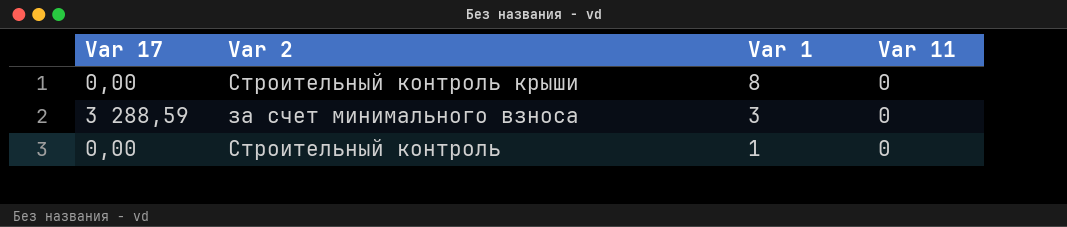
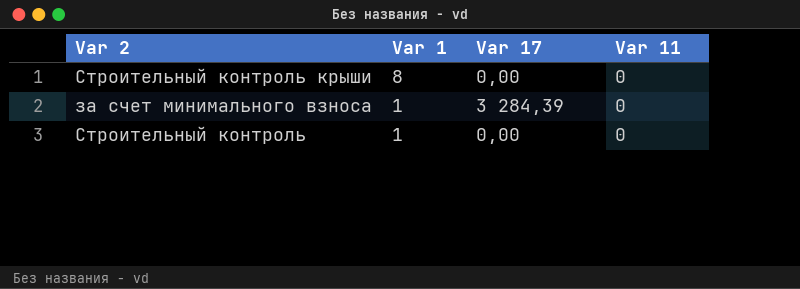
column Var 17 | position: 1 -> 3
за счет минимального взноса | Var 1: 3 -> 1
за счет минимального взноса | Var 17: 3 288,59 -> 3 284,39

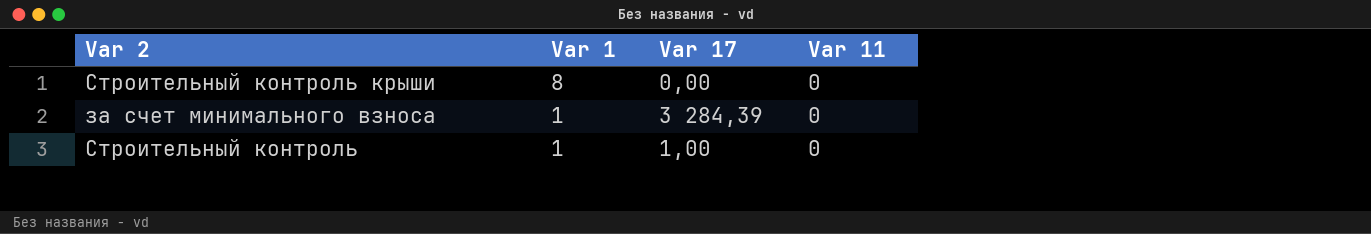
Строительный контроль | Var 17: 0,00 -> 1,00

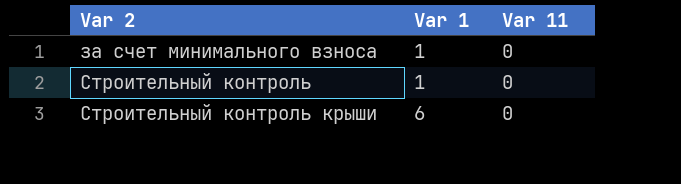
row order: Var 1 descending -> Var 2 ascending
column Var 17 | position: 3 -> none
Строительный контроль крыши | Var 1: 8 -> 6

